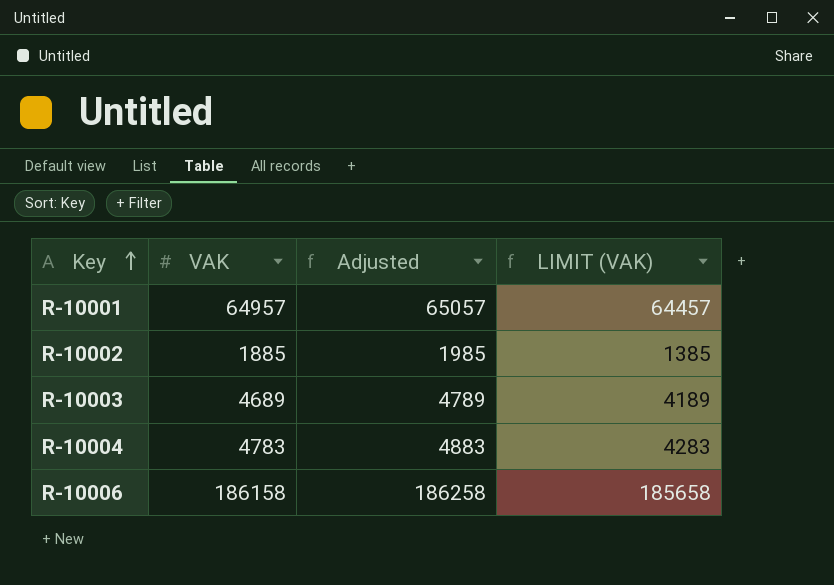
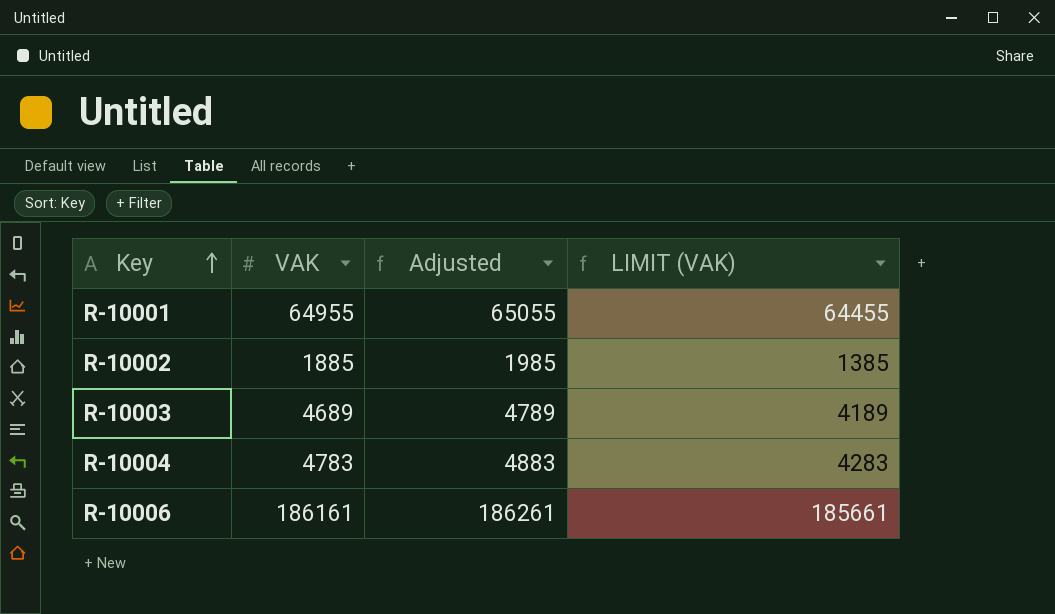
R-10001 | VAK: 64957 -> 64955
R-10001 | Adjusted: 65057 -> 65055
R-10001 | LIMIT (VAK): 64457 -> 64455
R-10006 | VAK: 186158 -> 186161
R-10006 | Adjusted: 186258 -> 186261
R-10006 | LIMIT (VAK): 185658 -> 185661

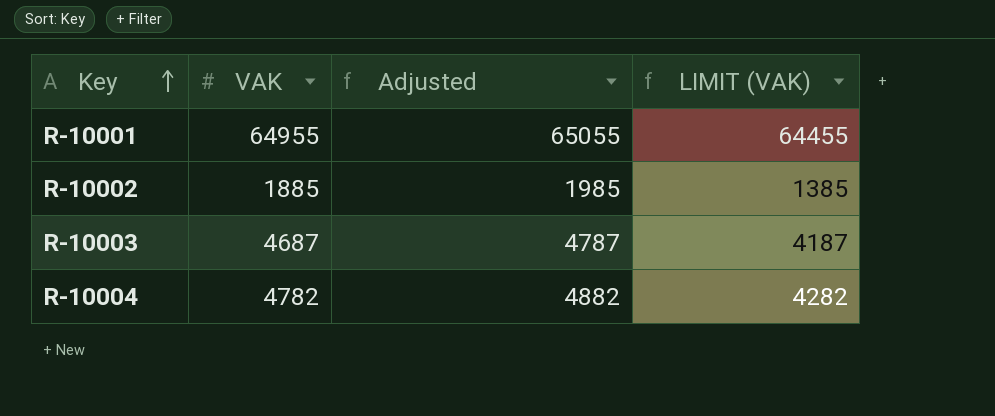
row R-10006: 186161 | 186261 | 185661 -> none
R-10003 | VAK: 4689 -> 4687
R-10003 | Adjusted: 4789 -> 4787
R-10003 | LIMIT (VAK): 4189 -> 4187
R-10004 | VAK: 4783 -> 4782
R-10004 | Adjusted: 4883 -> 4882
R-10004 | LIMIT (VAK): 4283 -> 4282

